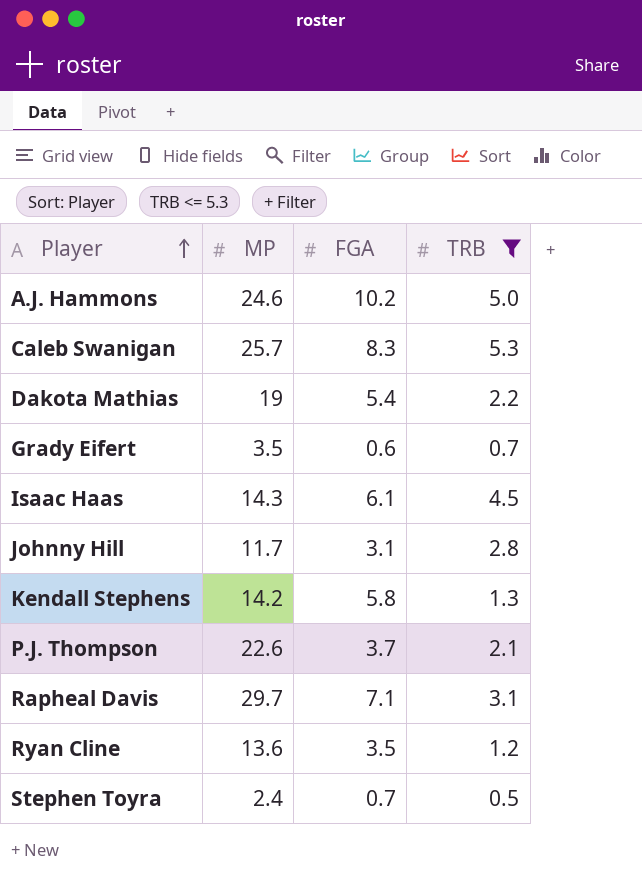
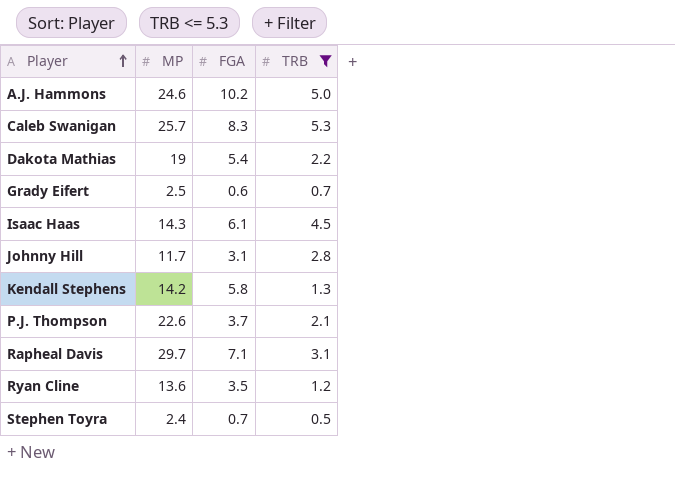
Grady Eifert | MP: 3.5 -> 2.5

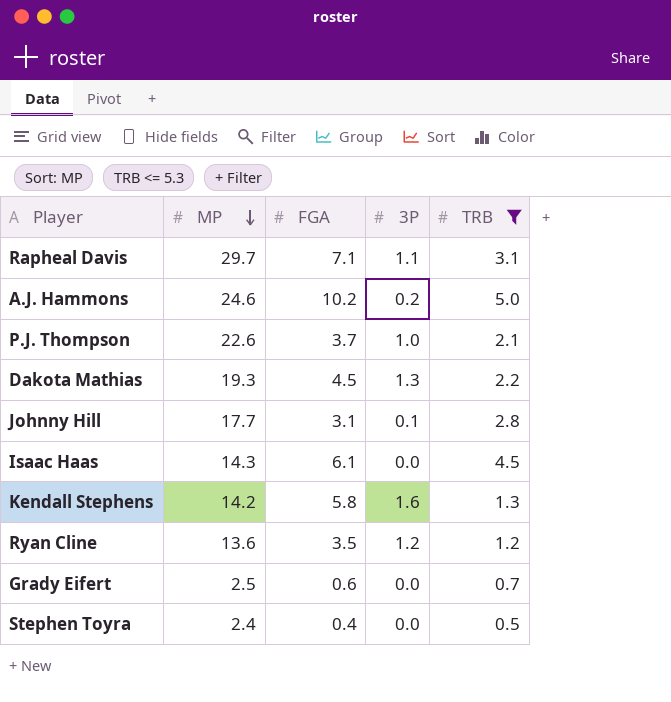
row order: Player ascending -> MP descending
column 3P | position: none -> 4
row Caleb Swanigan: 25.7 | 8.3 | 5.3 -> none
Dakota Mathias | MP: 19 -> 19.3
Dakota Mathias | FGA: 5.4 -> 4.5
Johnny Hill | MP: 11.7 -> 17.7
Stephen Toyra | FGA: 0.7 -> 0.4

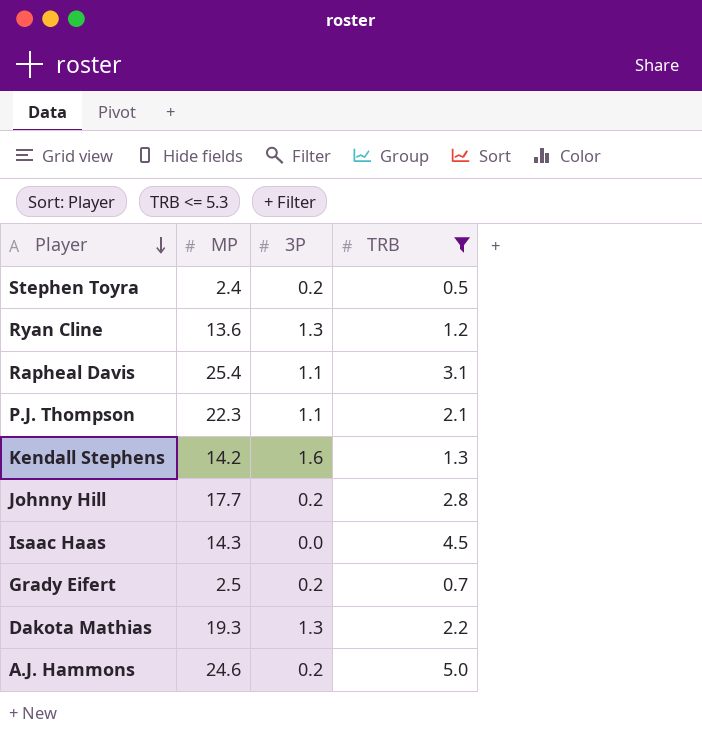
row order: MP descending -> Player descending
column FGA | position: 3 -> none
Stephen Toyra | 3P: 0.0 -> 0.2
Ryan Cline | 3P: 1.2 -> 1.3
Rapheal Davis | MP: 29.7 -> 25.4
P.J. Thompson | MP: 22.6 -> 22.3
P.J. Thompson | 3P: 1.0 -> 1.1
Johnny Hill | 3P: 0.1 -> 0.2
Grady Eifert | 3P: 0.0 -> 0.2

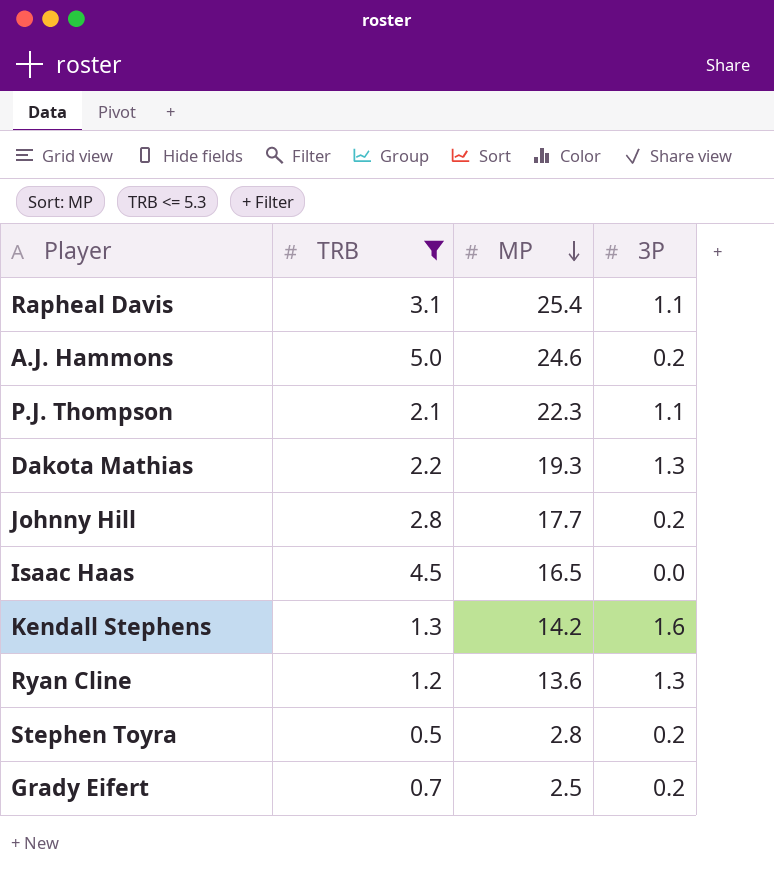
row order: Player descending -> MP descending
column TRB | position: 4 -> 2
Isaac Haas | MP: 14.3 -> 16.5
Stephen Toyra | MP: 2.4 -> 2.8

